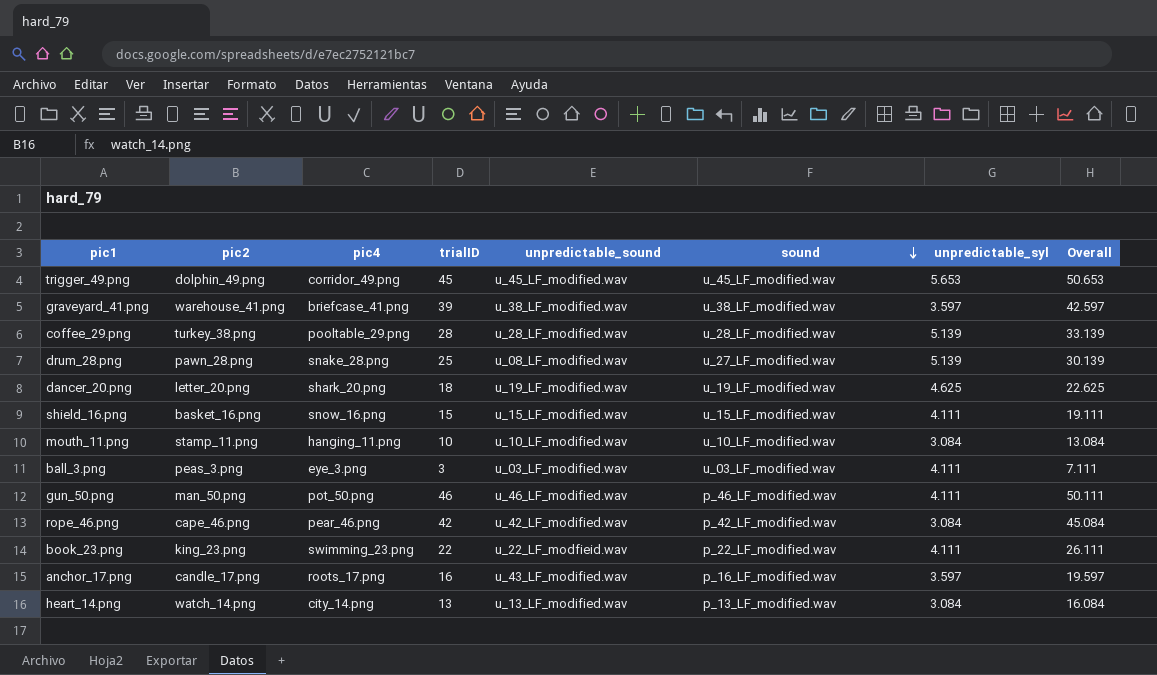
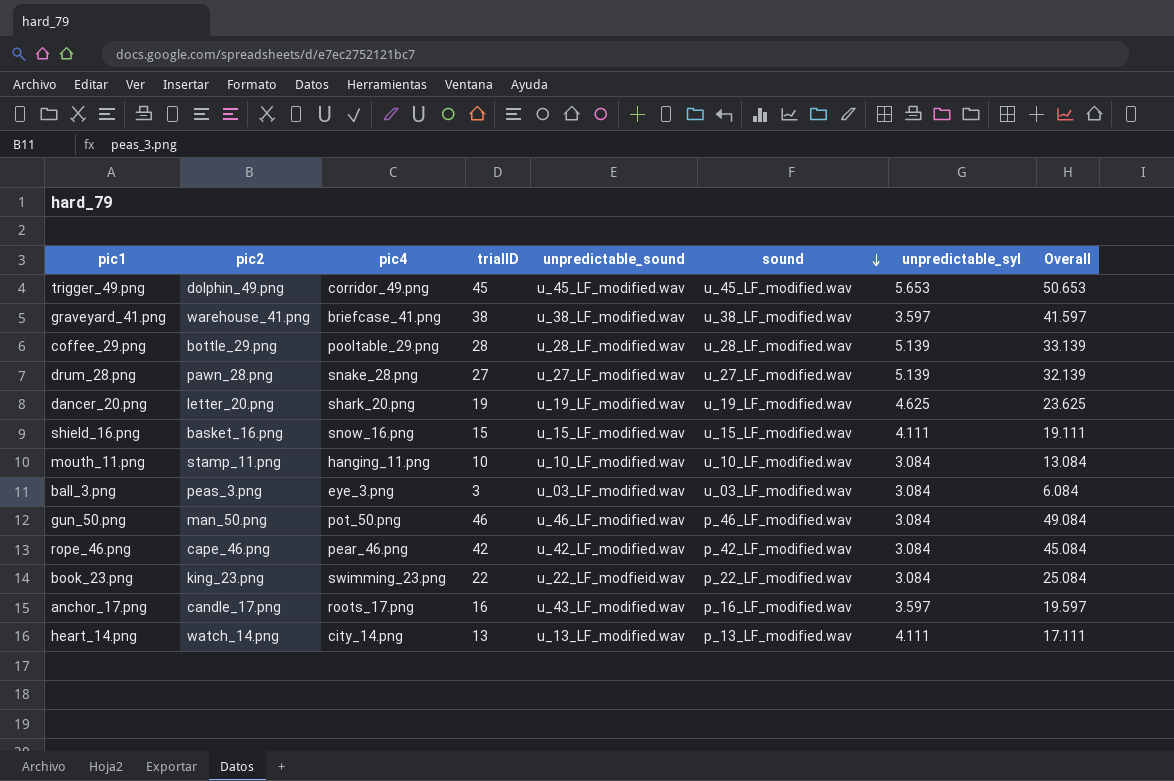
graveyard_41.png | trialID: 39 -> 38
graveyard_41.png | Overall: 42.597 -> 41.597
coffee_29.png | pic2: turkey_38.png -> bottle_29.png
drum_28.png | trialID: 25 -> 27
drum_28.png | unpredictable_sound: u_08_LF_modified.wav -> u_27_LF_modified.wav
drum_28.png | Overall: 30.139 -> 32.139
dancer_20.png | trialID: 18 -> 19
dancer_20.png | Overall: 22.625 -> 23.625
ball_3.png | unpredictable_syl: 4.111 -> 3.084
ball_3.png | Overall: 7.111 -> 6.084
gun_50.png | unpredictable_syl: 4.111 -> 3.084
gun_50.png | Overall: 50.111 -> 49.084
book_23.png | unpredictable_syl: 4.111 -> 3.084
book_23.png | Overall: 26.111 -> 25.084
heart_14.png | unpredictable_syl: 3.084 -> 4.111
heart_14.png | Overall: 16.084 -> 17.111

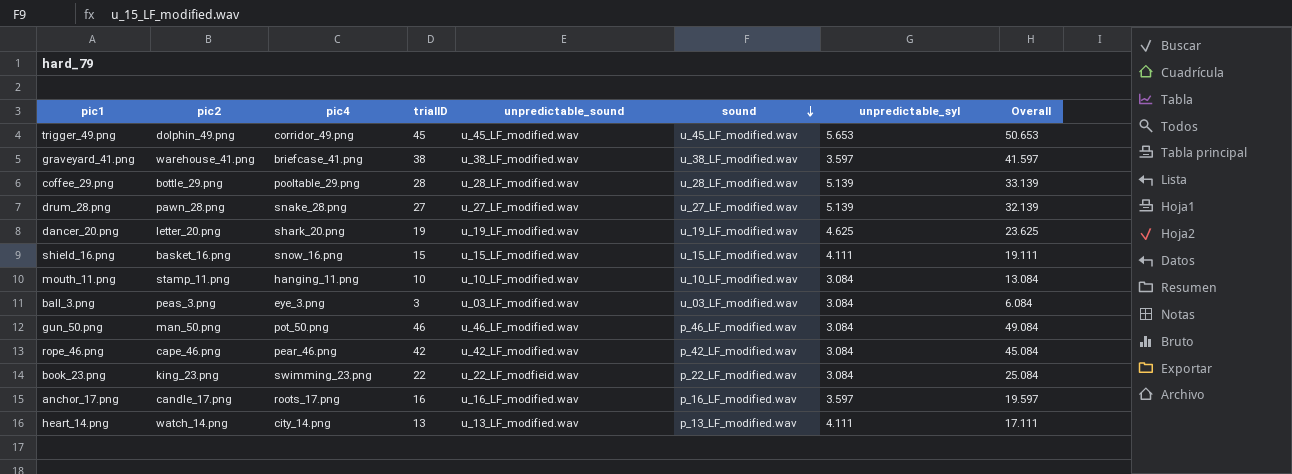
anchor_17.png | unpredictable_sound: u_43_LF_modified.wav -> u_16_LF_modified.wav

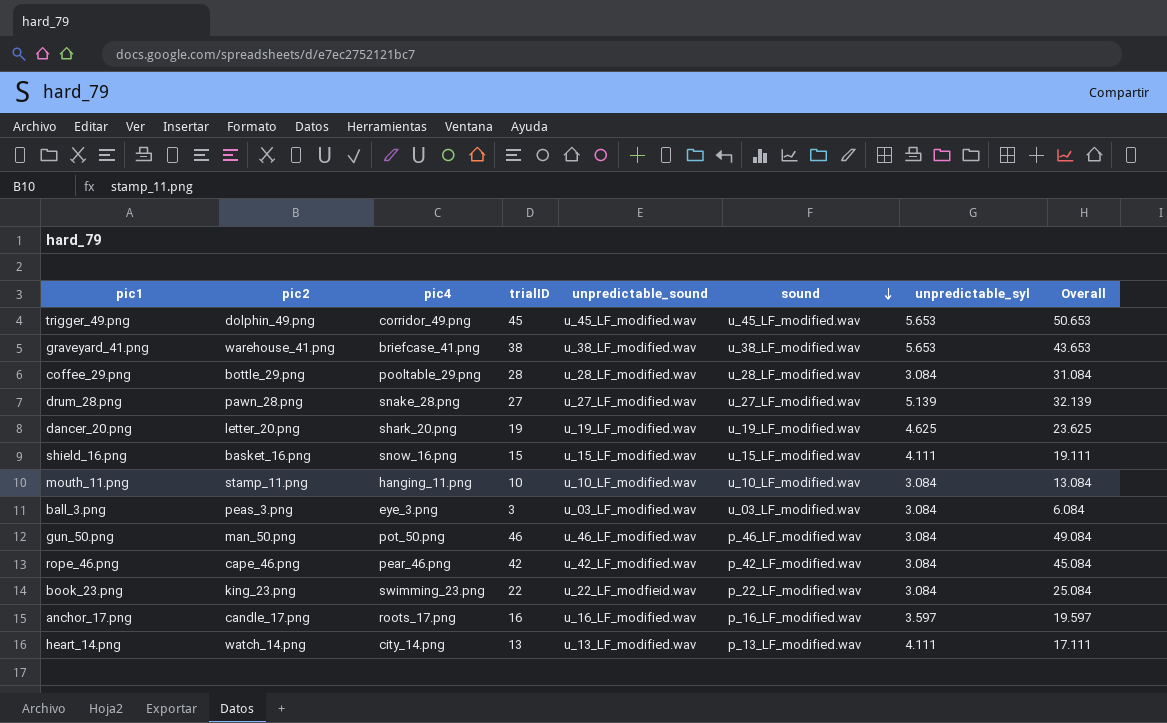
graveyard_41.png | unpredictable_syl: 3.597 -> 5.653
graveyard_41.png | Overall: 41.597 -> 43.653
coffee_29.png | unpredictable_syl: 5.139 -> 3.084
coffee_29.png | Overall: 33.139 -> 31.084

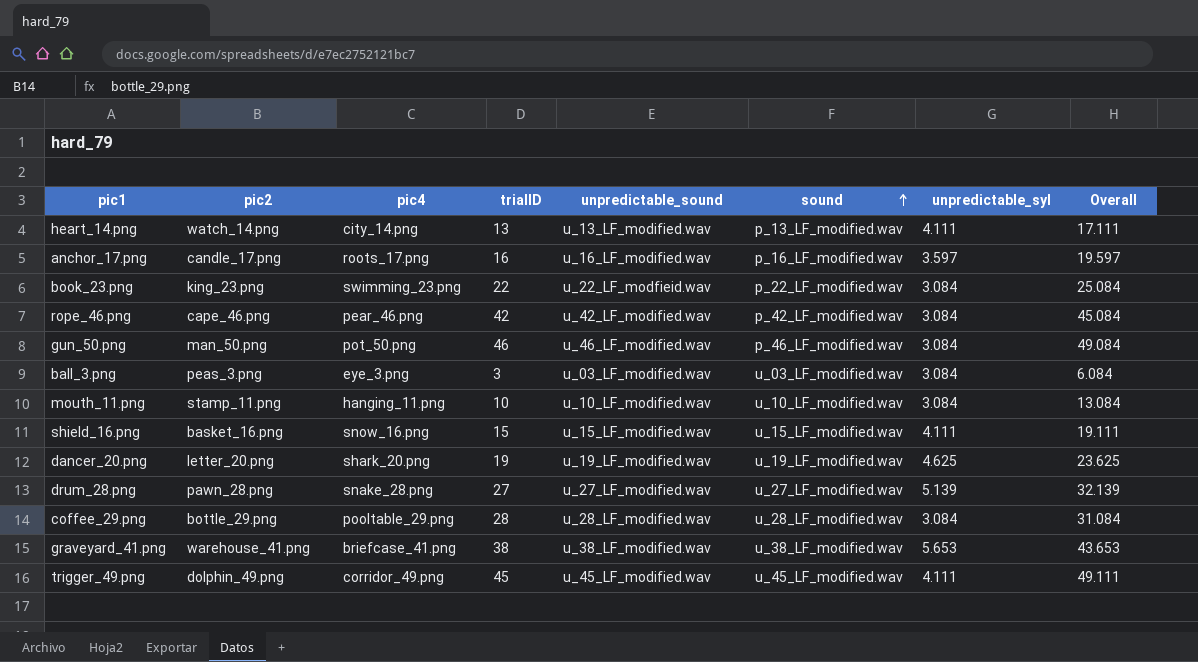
row order: sound descending -> sound ascending
trigger_49.png | unpredictable_syl: 5.653 -> 4.111
trigger_49.png | Overall: 50.653 -> 49.111

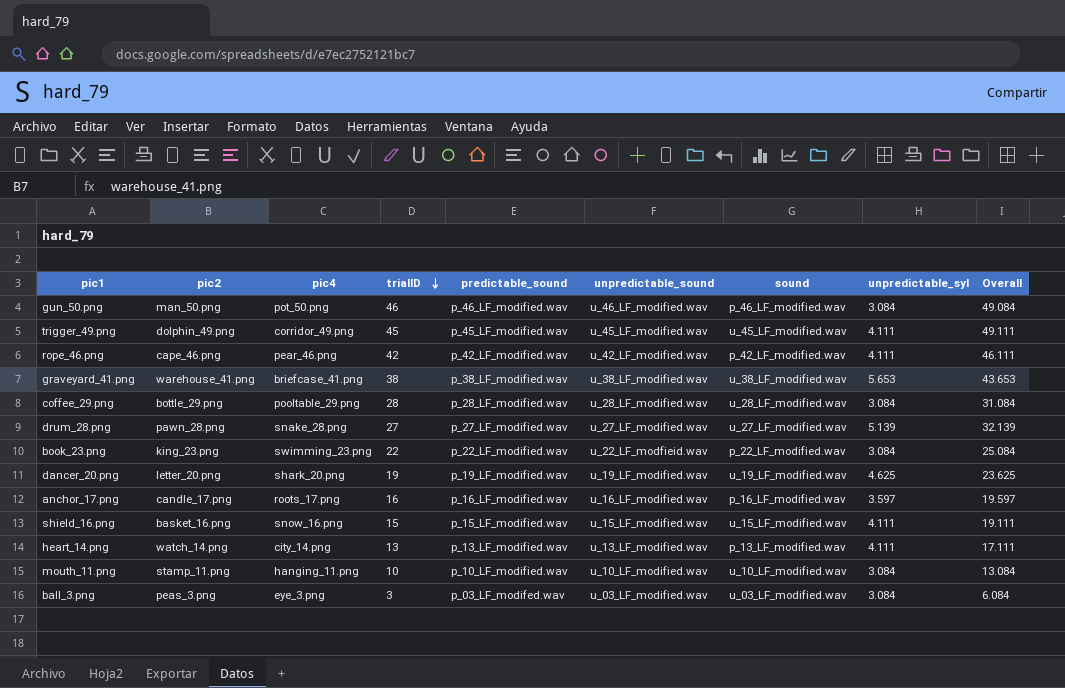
row order: sound ascending -> trialID descending
column predictable_sound | position: none -> 5
rope_46.png | unpredictable_syl: 3.084 -> 4.111
rope_46.png | Overall: 45.084 -> 46.111

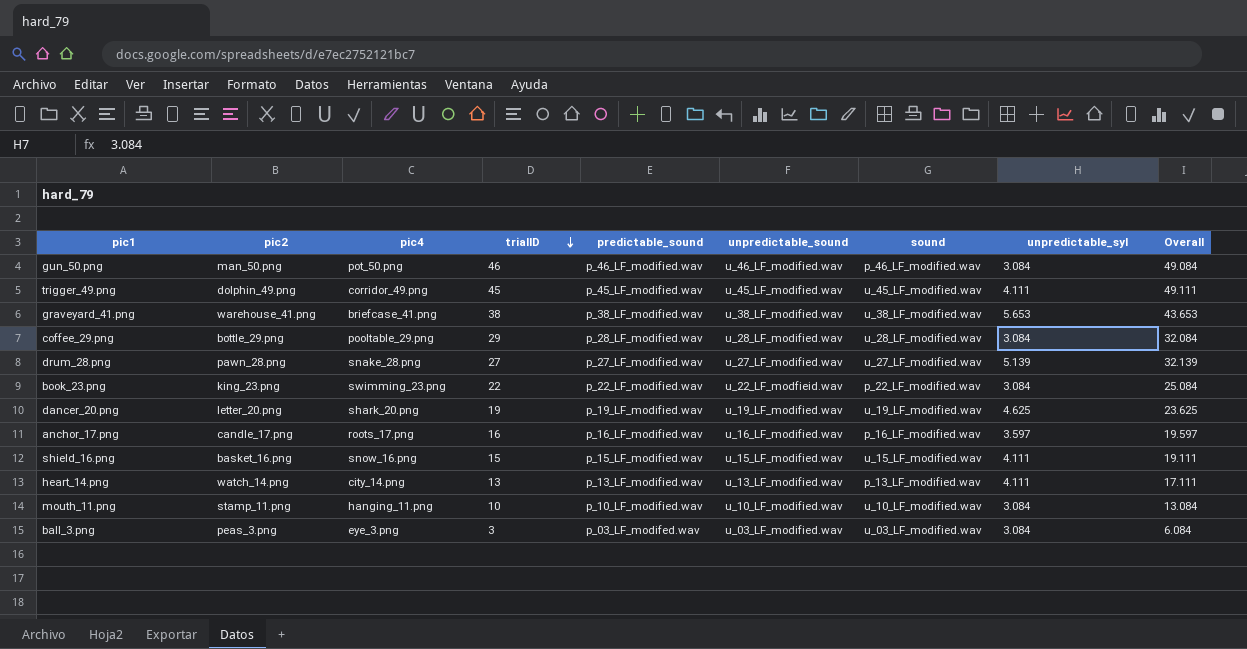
row rope_46.png: cape_46.png | pear_46.png | 42 | p_42_LF_modified.wav | u_42_LF_modified.wav | p_42_LF_modified.wav | 4.111 | 46.111 -> none
coffee_29.png | trialID: 28 -> 29
coffee_29.png | Overall: 31.084 -> 32.084

